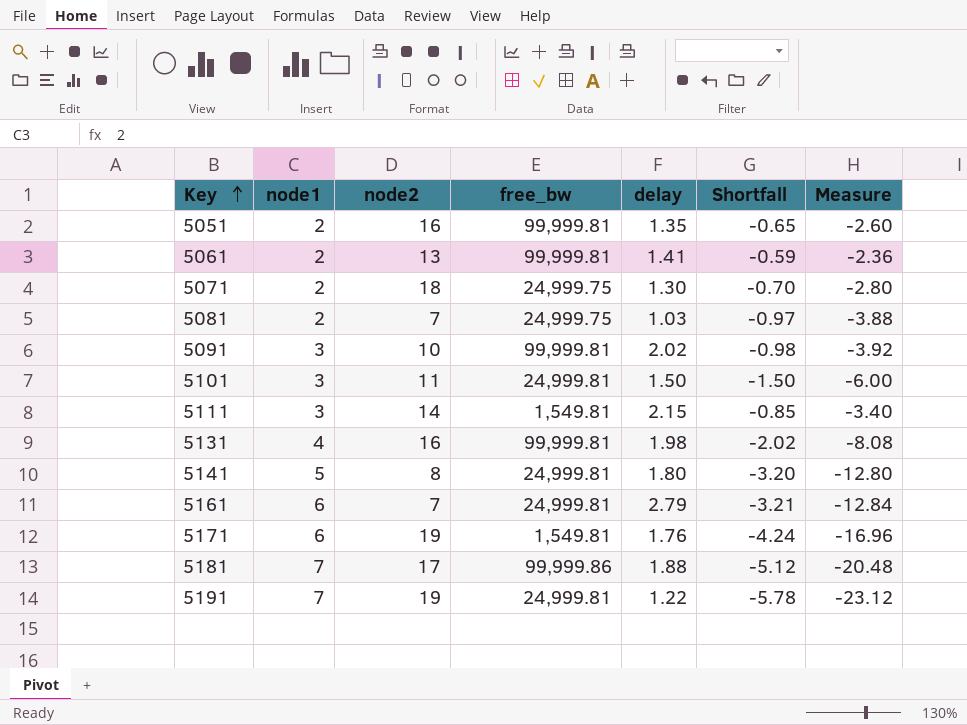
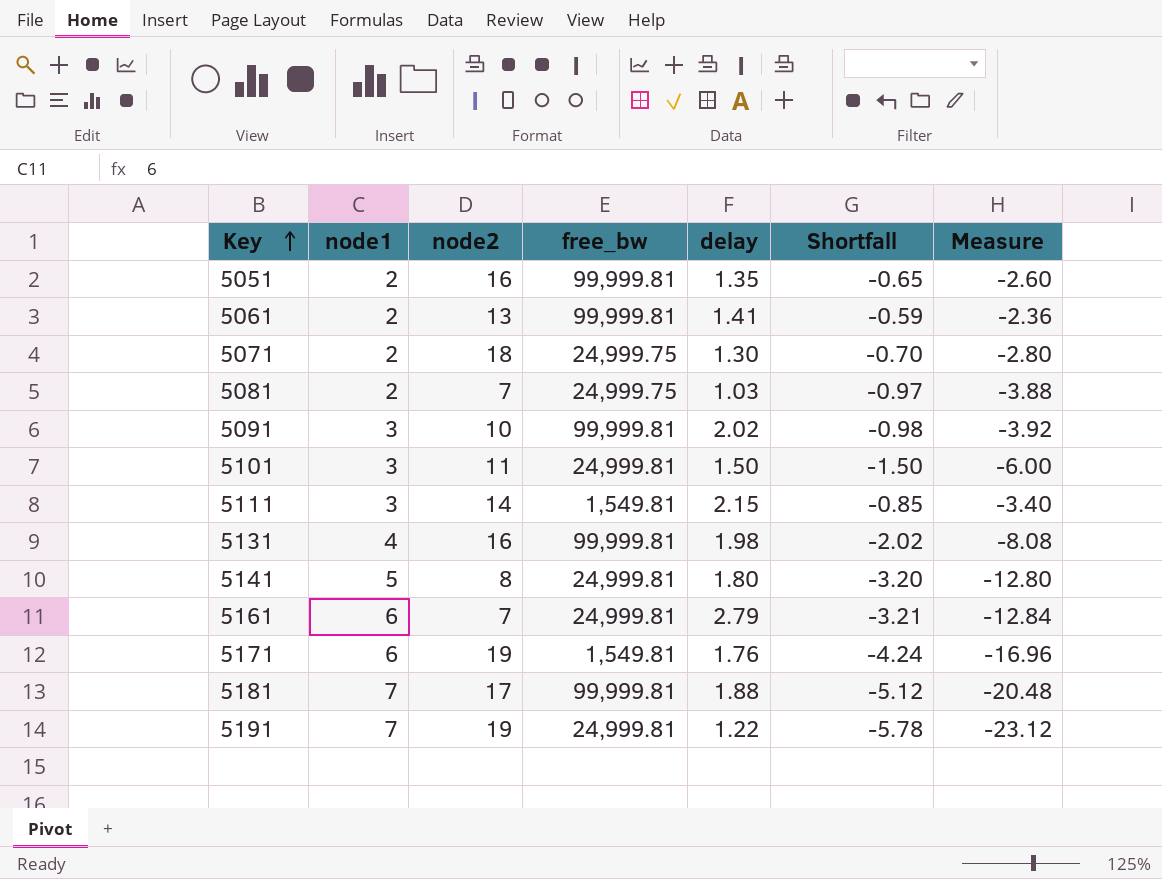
5181 | free_bw: 99,999.86 -> 99,999.81

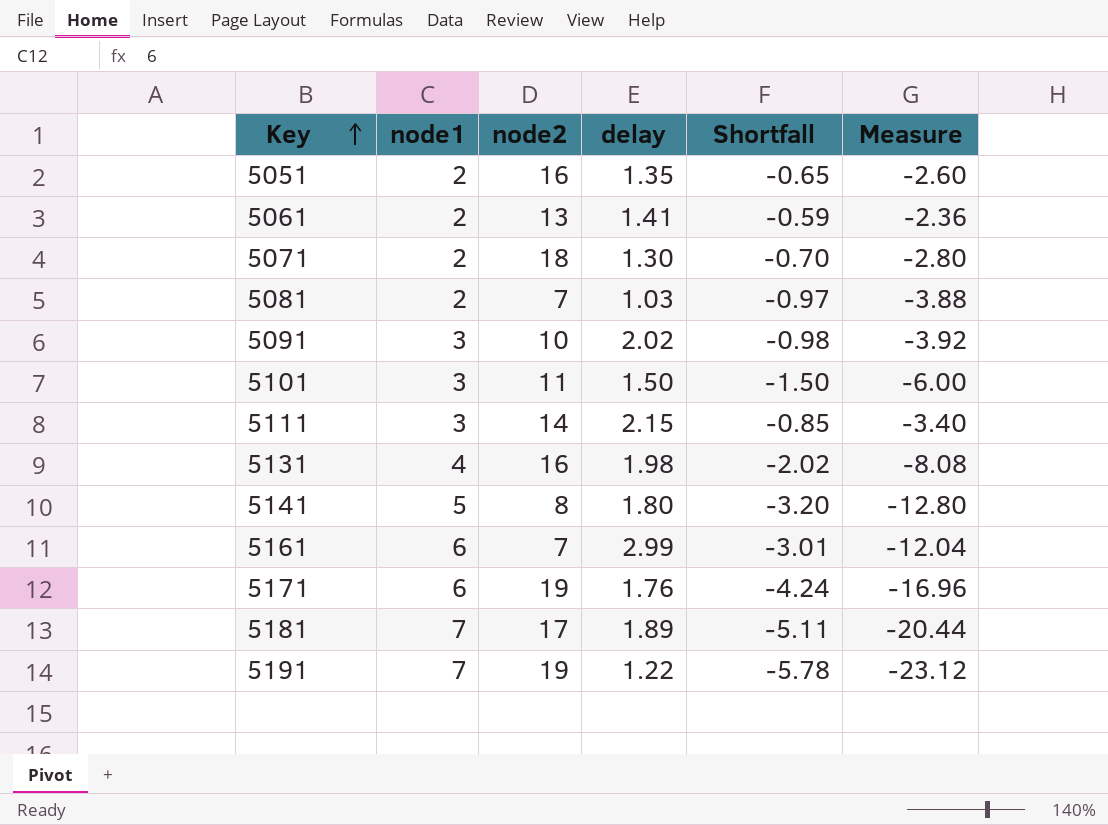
column free_bw | position: 4 -> none
5161 | delay: 2.79 -> 2.99
5161 | Shortfall: -3.21 -> -3.01
5161 | Measure: -12.84 -> -12.04
5181 | delay: 1.88 -> 1.89
5181 | Shortfall: -5.12 -> -5.11
5181 | Measure: -20.48 -> -20.44

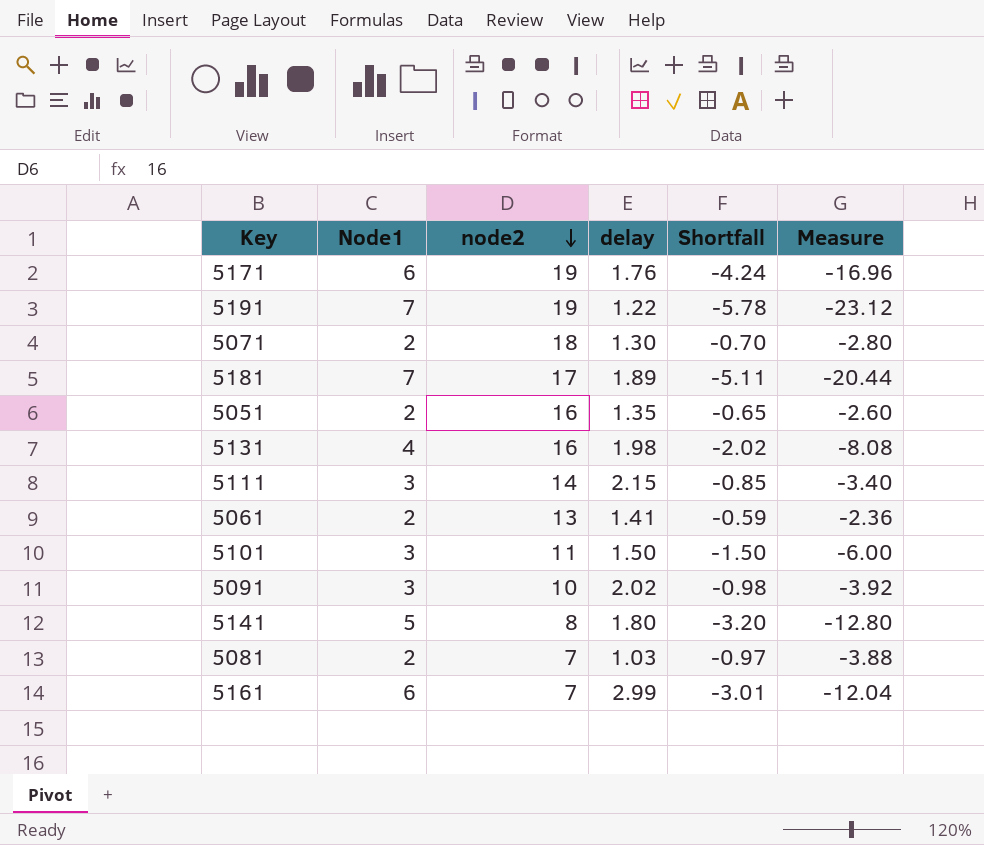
row order: Key ascending -> node2 descending
column name: node1 -> Node1

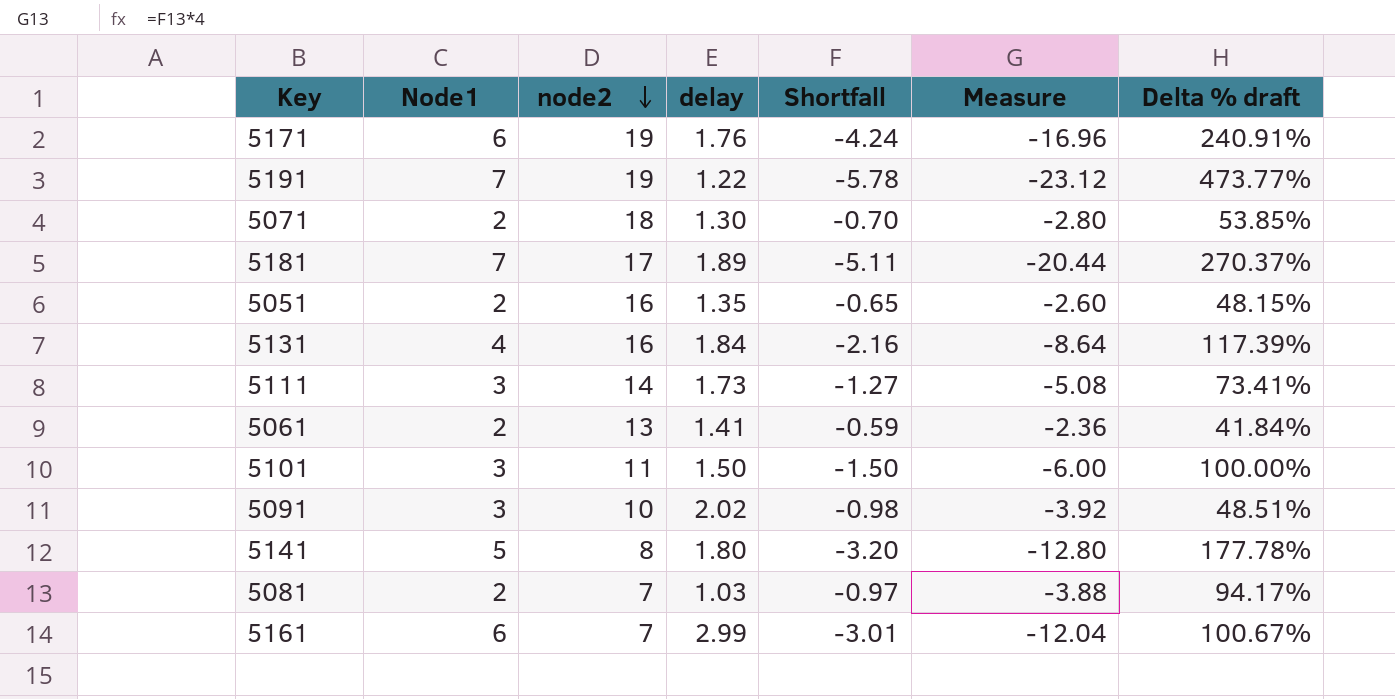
column Delta % draft | formula: none -> ([Node1] - [delay]) / [delay]
5131 | delay: 1.98 -> 1.84
5131 | Shortfall: -2.02 -> -2.16
5131 | Measure: -8.08 -> -8.64
5111 | delay: 2.15 -> 1.73
5111 | Shortfall: -0.85 -> -1.27
5111 | Measure: -3.40 -> -5.08

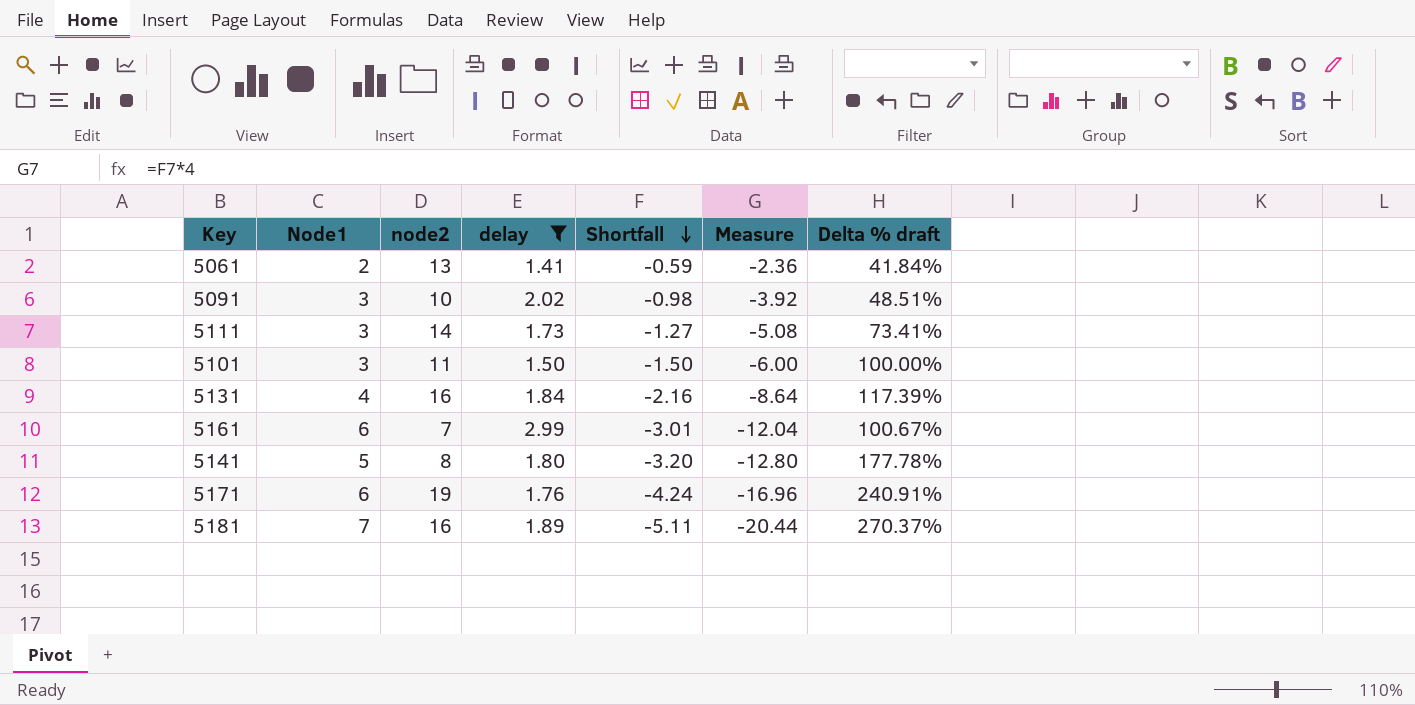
filter: none -> delay >= 1.41
row order: node2 descending -> Shortfall descending
5181 | node2: 17 -> 16

